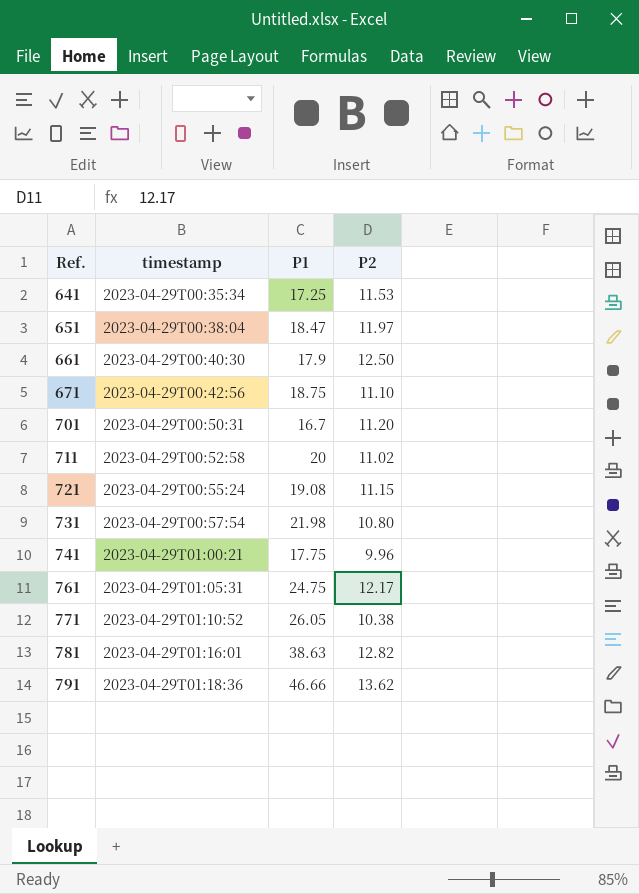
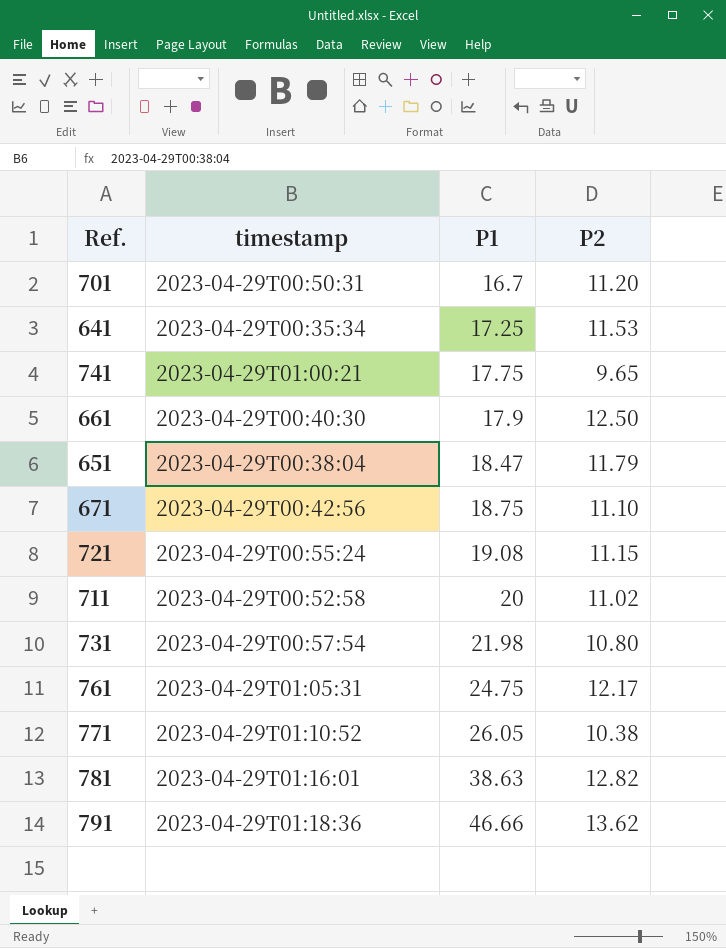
row order: Ref. ascending -> P1 ascending
741 | P2: 9.96 -> 9.65
651 | P2: 11.97 -> 11.79

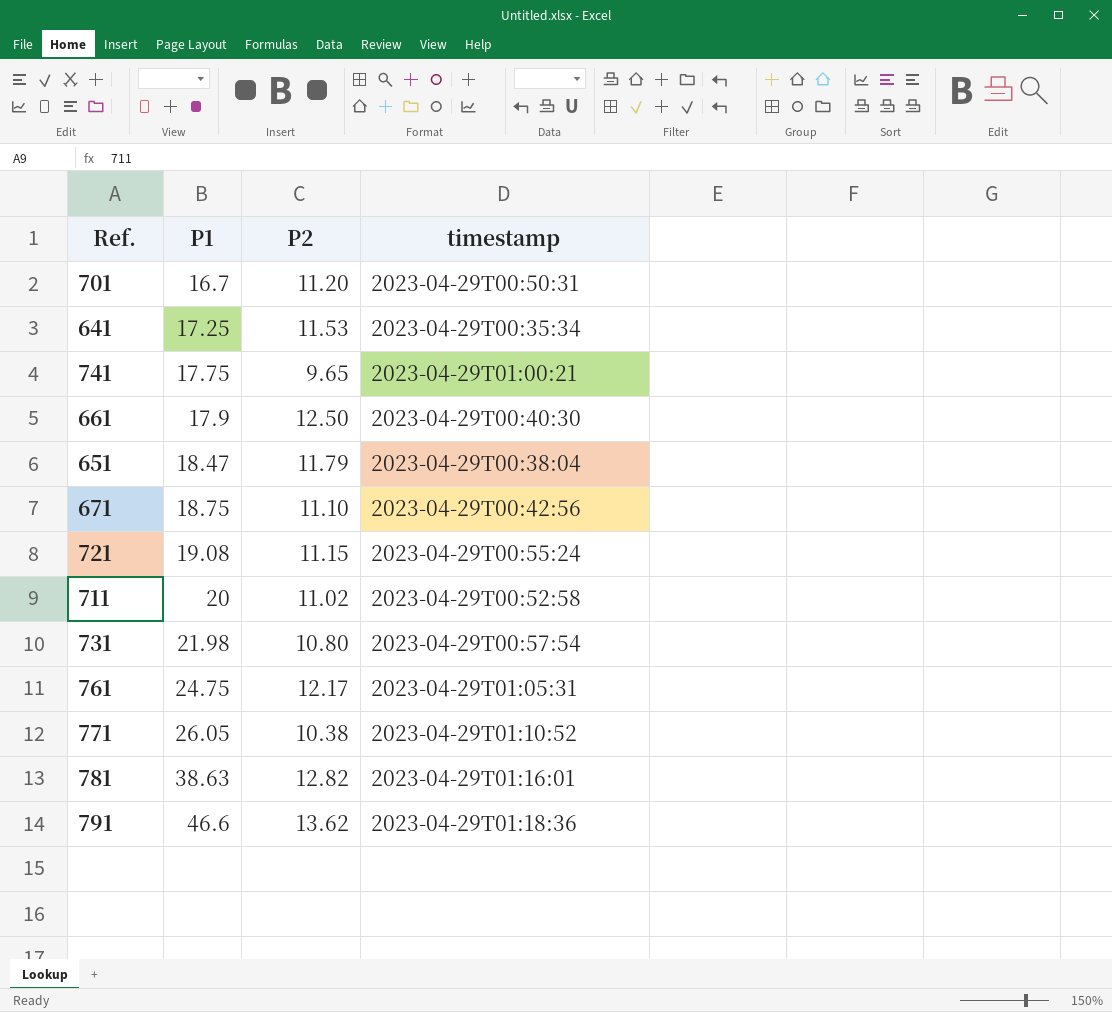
column timestamp | position: 2 -> 4
791 | P1: 46.66 -> 46.6

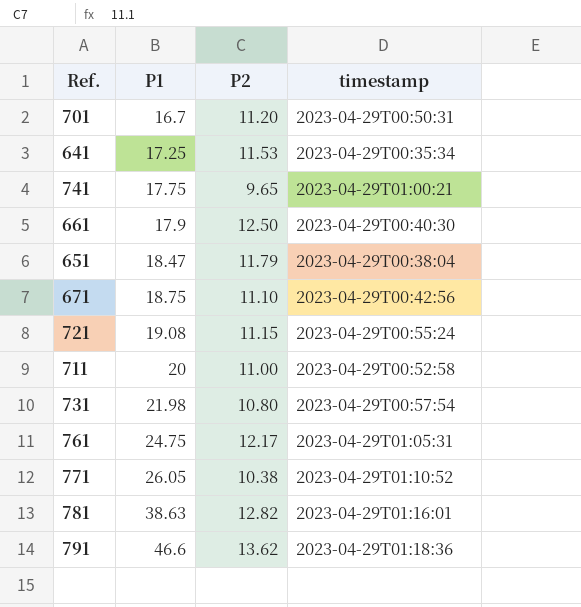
711 | P2: 11.02 -> 11.00

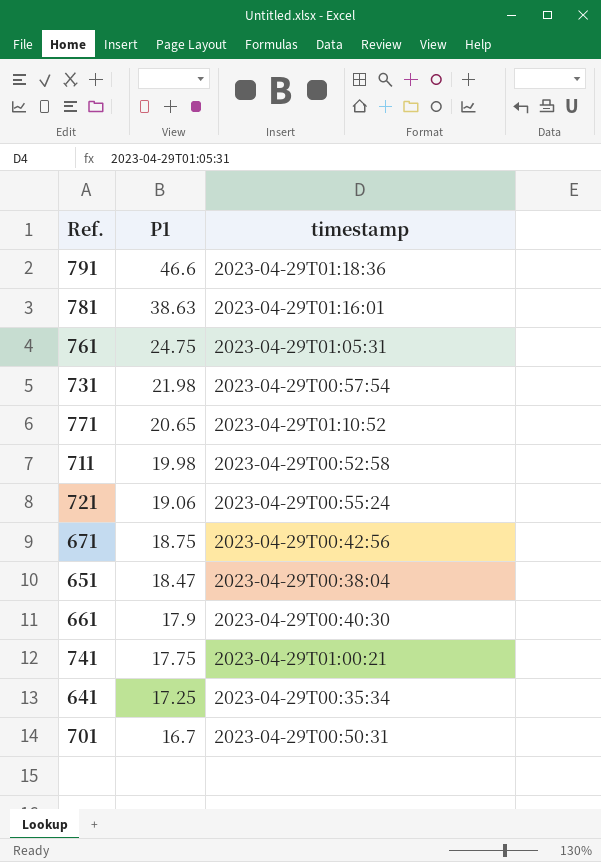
row order: P1 ascending -> P1 descending
column P2 | position: 3 -> none
771 | P1: 26.05 -> 20.65
711 | P1: 20 -> 19.98
721 | P1: 19.08 -> 19.06

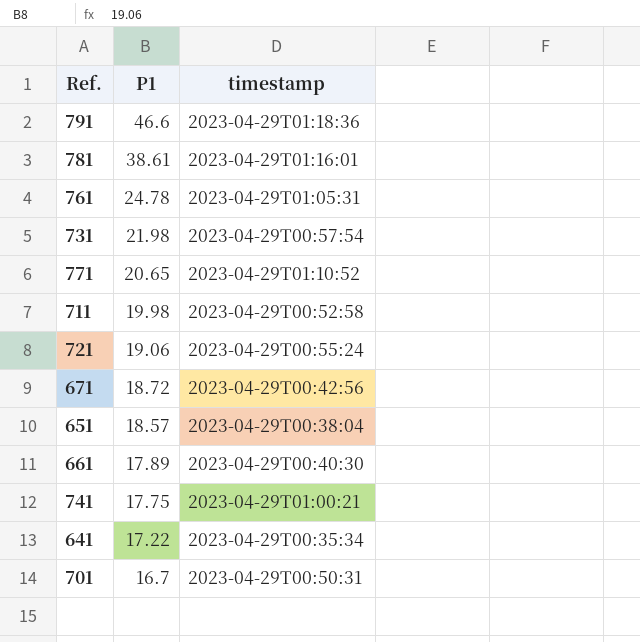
781 | P1: 38.63 -> 38.61
761 | P1: 24.75 -> 24.78
671 | P1: 18.75 -> 18.72
651 | P1: 18.47 -> 18.57
661 | P1: 17.9 -> 17.89
641 | P1: 17.25 -> 17.22

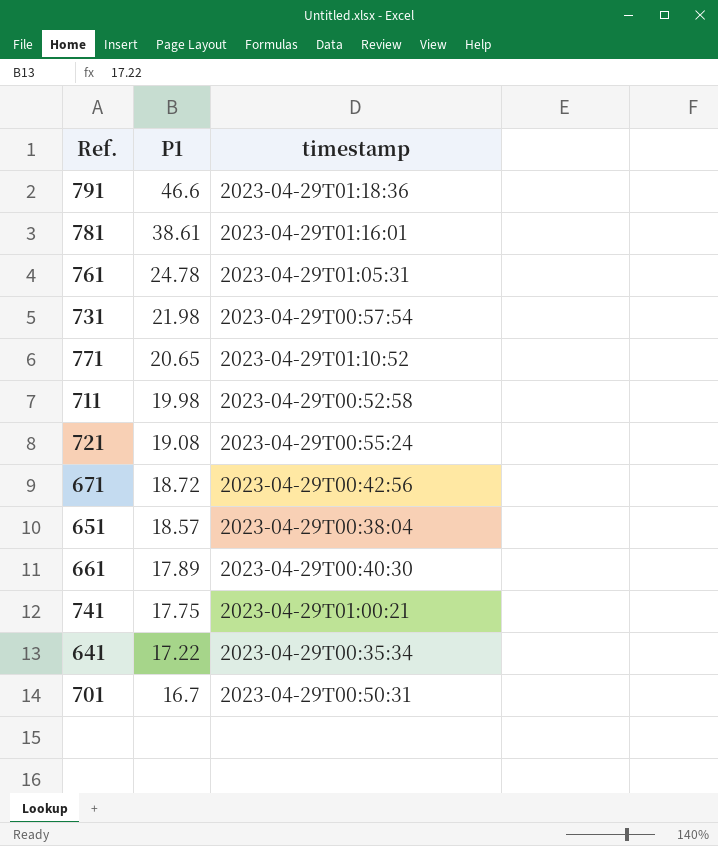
721 | P1: 19.06 -> 19.08

